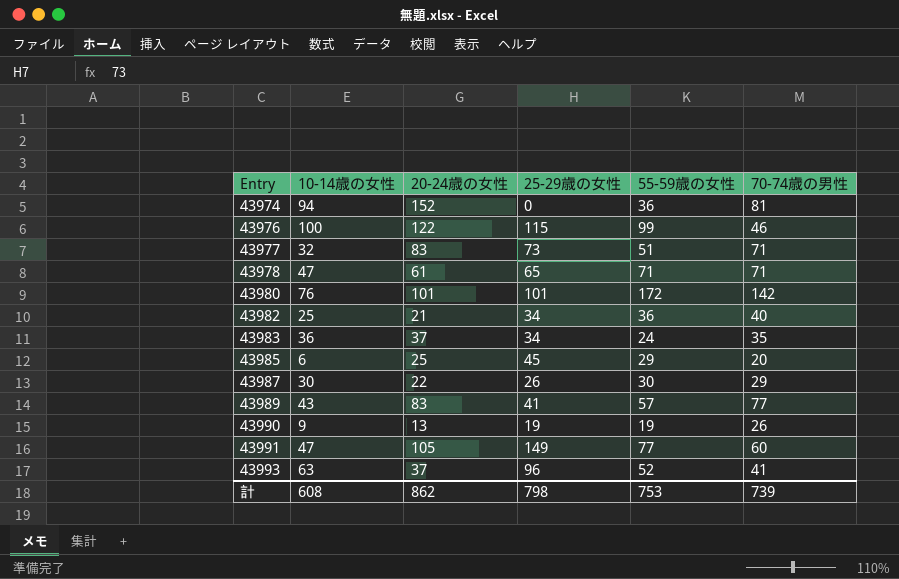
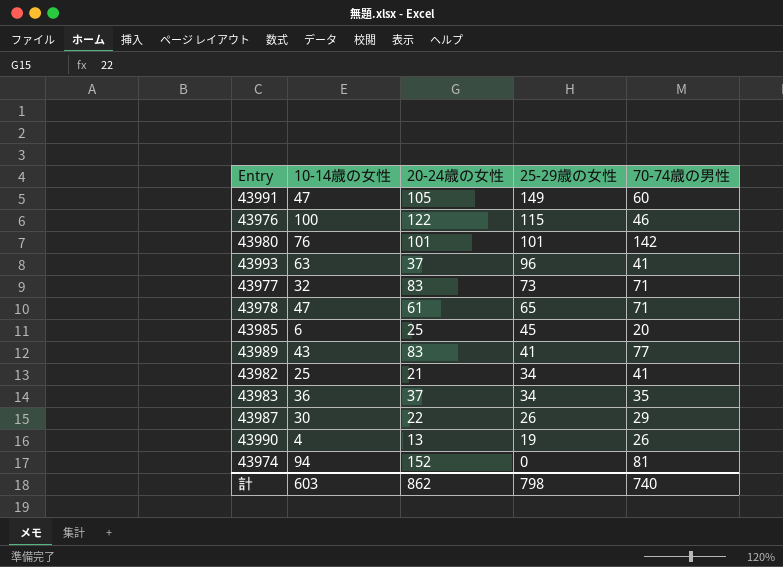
row order: Entry ascending -> 25-29歳の女性 descending
column 55-59歳の女性 | position: 5 -> none
43982 | 70-74歳の男性: 40 -> 41
43990 | 10-14歳の女性: 9 -> 4
計 | 10-14歳の女性: 608 -> 603
計 | 70-74歳の男性: 739 -> 740

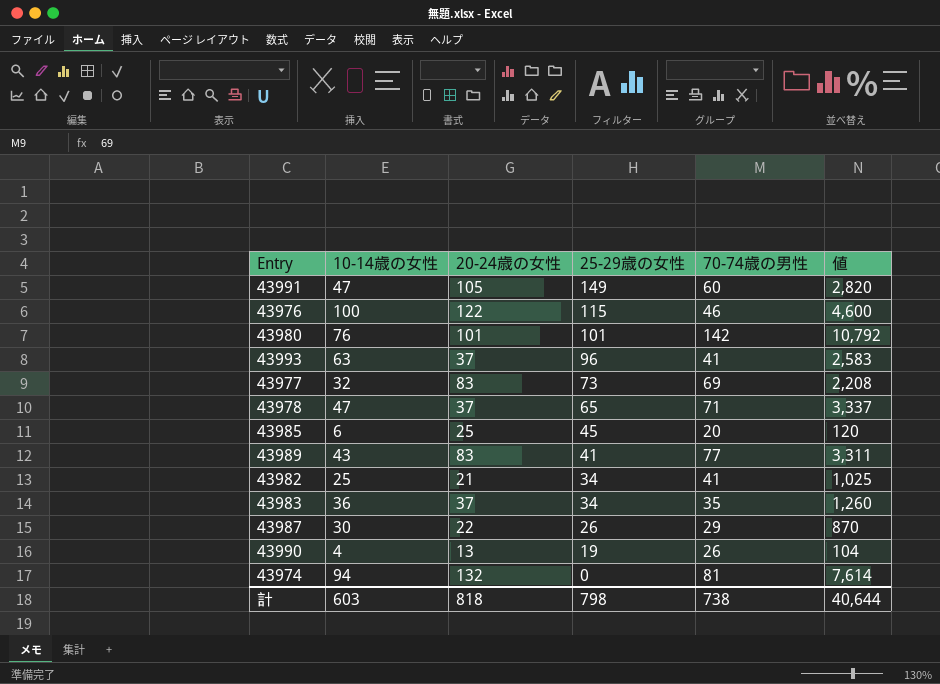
column 値 | formula: none -> [10-14歳の女性] * [70-74歳の男性]
43977 | 70-74歳の男性: 71 -> 69
43978 | 20-24歳の女性: 61 -> 37
43974 | 20-24歳の女性: 152 -> 132
計 | 20-24歳の女性: 862 -> 818
計 | 70-74歳の男性: 740 -> 738

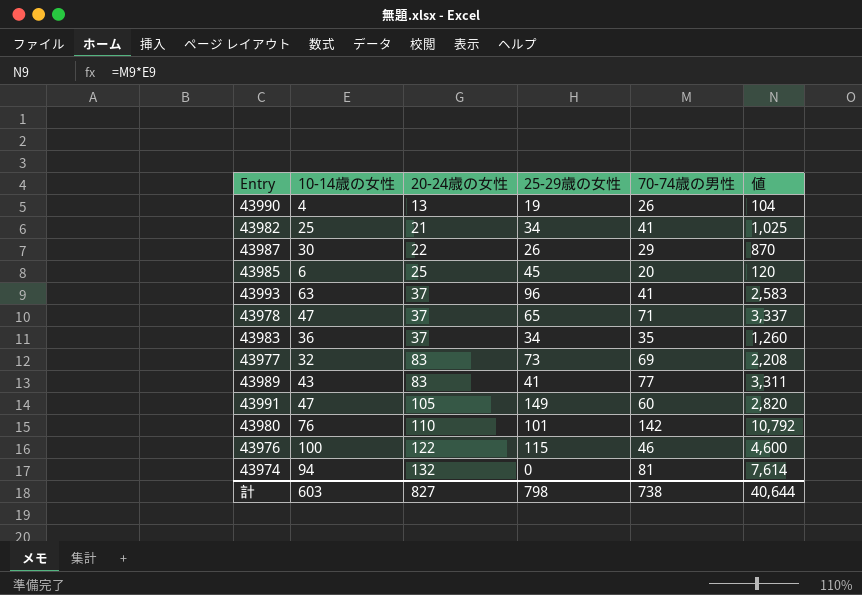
row order: 25-29歳の女性 descending -> 20-24歳の女性 ascending
43980 | 20-24歳の女性: 101 -> 110
計 | 20-24歳の女性: 818 -> 827

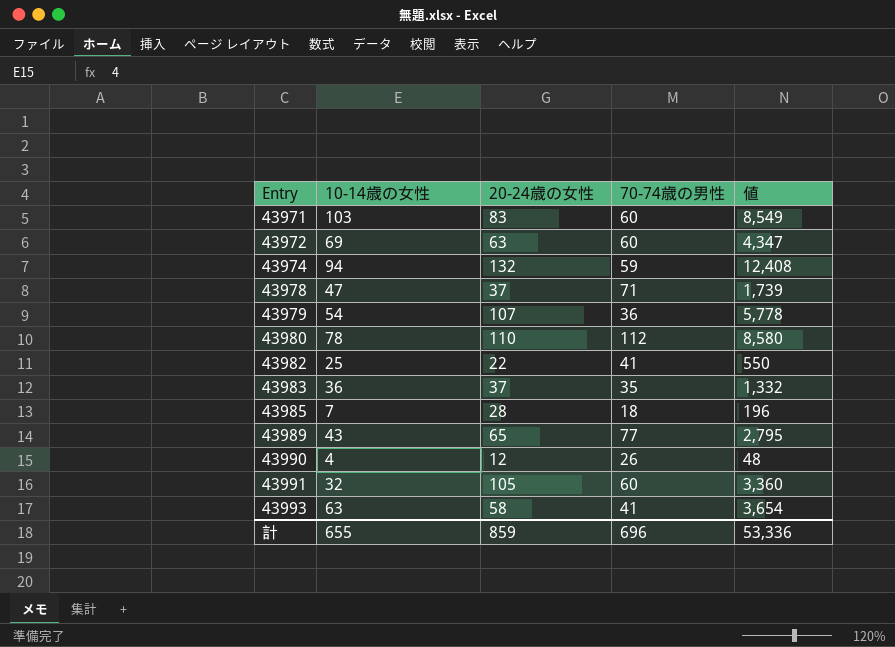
row order: 20-24歳の女性 ascending -> Entry ascending
column 25-29歳の女性 | position: 4 -> none
column 値 | formula: [10-14歳の女性] * [70-74歳の男性] -> [10-14歳の女性] * [20-24歳の女性]
row 43987: 30 | 22 | 26 | 29 | 870 -> none
row 43977: 32 | 83 | 73 | 69 | 2,208 -> none
row 43976: 100 | 122 | 115 | 46 | 4,600 -> none
row 43971: none -> 103 | 83 | 60 | 8,549
row 43972: none -> 69 | 63 | 60 | 4,347
43974 | 70-74歳の男性: 81 -> 59
row 43979: none -> 54 | 107 | 36 | 5,778
43980 | 10-14歳の女性: 76 -> 78
43980 | 70-74歳の男性: 142 -> 112
43982 | 20-24歳の女性: 21 -> 22
43985 | 10-14歳の女性: 6 -> 7
43985 | 20-24歳の女性: 25 -> 28
43985 | 70-74歳の男性: 20 -> 18
43989 | 20-24歳の女性: 83 -> 65
43990 | 20-24歳の女性: 13 -> 12
43991 | 10-14歳の女性: 47 -> 32
43993 | 20-24歳の女性: 37 -> 58
計 | 10-14歳の女性: 603 -> 655
計 | 20-24歳の女性: 827 -> 859
計 | 70-74歳の男性: 738 -> 696
計 | 値: 40,644 -> 53,336

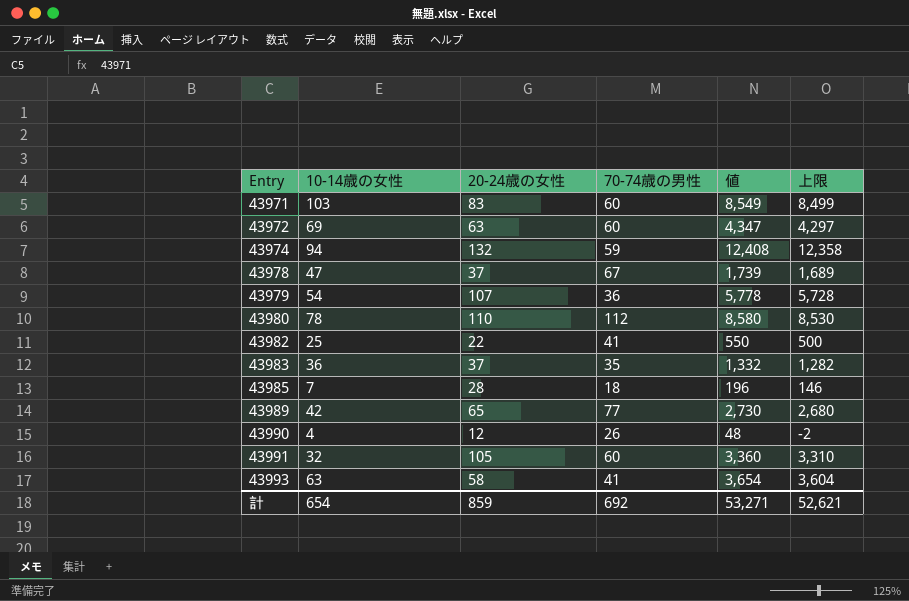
column 上限 | formula: none -> [値] - 50
43978 | 70-74歳の男性: 71 -> 67
43989 | 10-14歳の女性: 43 -> 42
43989 | 値: 2,795 -> 2,730
計 | 10-14歳の女性: 655 -> 654
計 | 70-74歳の男性: 696 -> 692
計 | 値: 53,336 -> 53,271

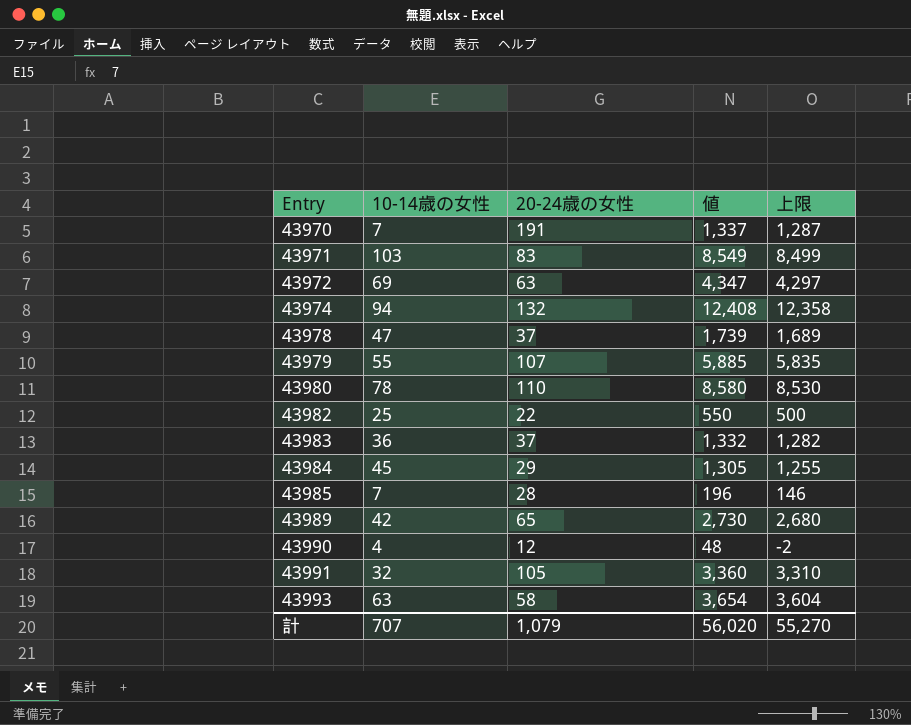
column 70-74歳の男性 | position: 4 -> none
row 43970: none -> 7 | 191 | 1,337 | 1,287
43979 | 10-14歳の女性: 54 -> 55
43979 | 値: 5,778 -> 5,885
43979 | 上限: 5,728 -> 5,835
row 43984: none -> 45 | 29 | 1,305 | 1,255
計 | 10-14歳の女性: 654 -> 707
計 | 20-24歳の女性: 859 -> 1,079
計 | 値: 53,271 -> 56,020
計 | 上限: 52,621 -> 55,270

